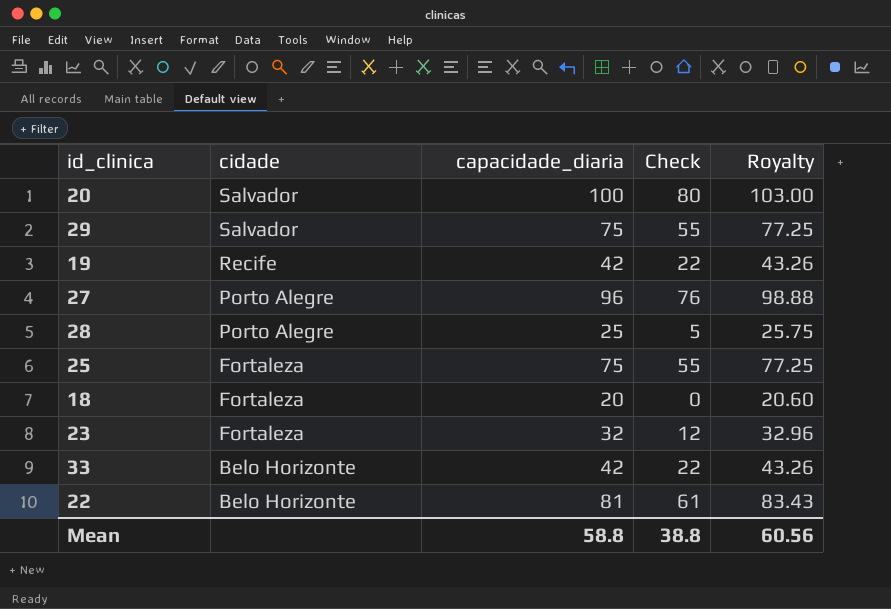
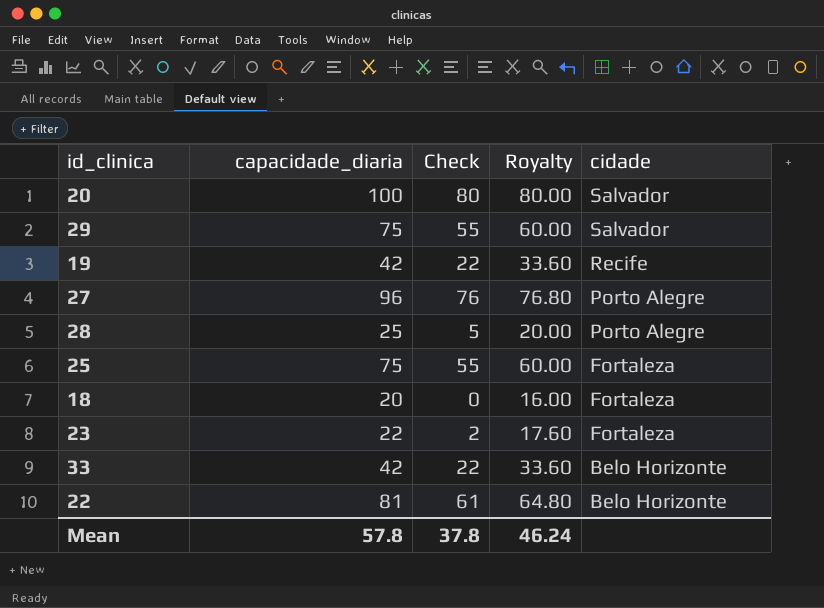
column Royalty | formula: [capacidade_diaria] * 1.03 -> [capacidade_diaria] * 0.8
column cidade | position: 2 -> 5
23 | capacidade_diaria: 32 -> 22
23 | Check: 12 -> 2
Mean | capacidade_diaria: 58.8 -> 57.8
Mean | Check: 38.8 -> 37.8
Mean | Royalty: 60.56 -> 46.24

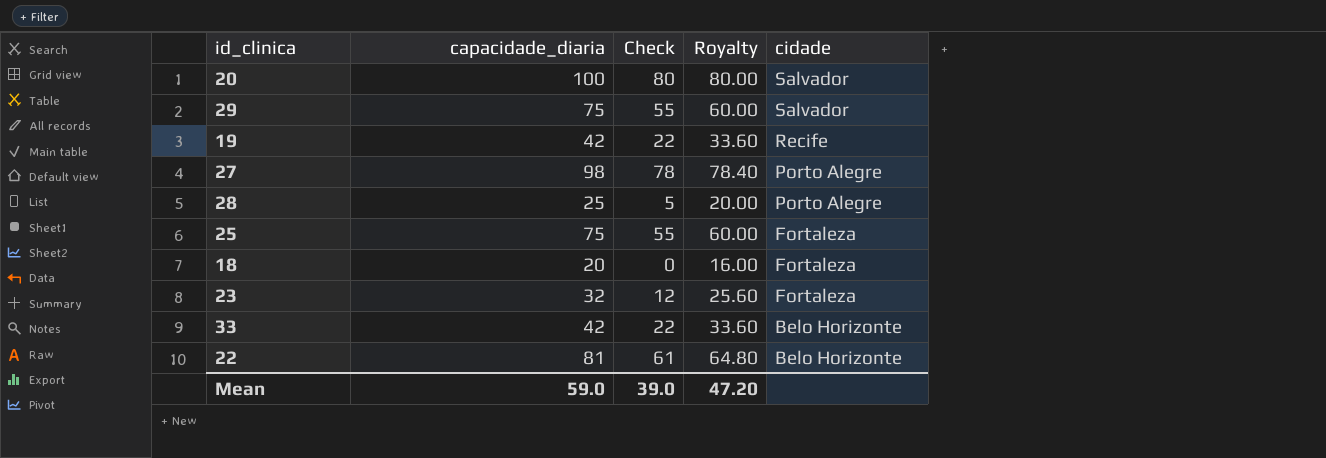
27 | capacidade_diaria: 96 -> 98
27 | Check: 76 -> 78
27 | Royalty: 76.80 -> 78.40
23 | capacidade_diaria: 22 -> 32
23 | Check: 2 -> 12
23 | Royalty: 17.60 -> 25.60
Mean | capacidade_diaria: 57.8 -> 59.0
Mean | Check: 37.8 -> 39.0
Mean | Royalty: 46.24 -> 47.20

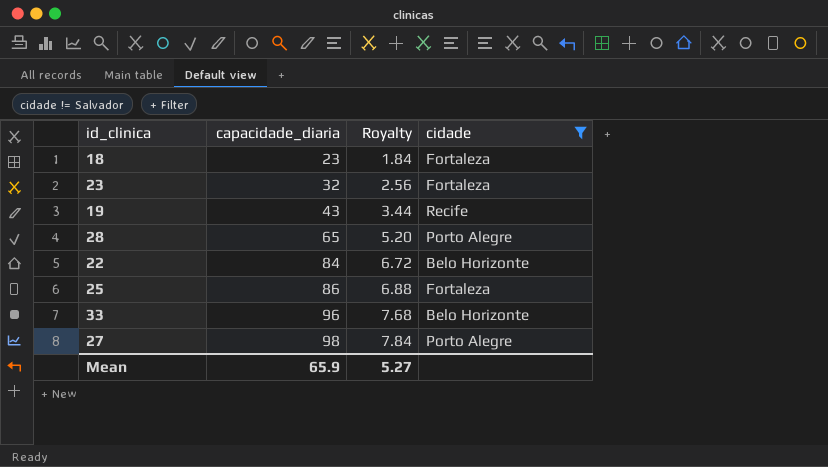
filter: none -> cidade != Salvador
row order: cidade descending -> capacidade_diaria ascending
column Check | formula: [capacidade_diaria] - 20 -> none
column Royalty | formula: [capacidade_diaria] * 0.8 -> [capacidade_diaria] * 0.08
18 | capacidade_diaria: 20 -> 23
19 | capacidade_diaria: 42 -> 43
28 | capacidade_diaria: 25 -> 65
22 | capacidade_diaria: 81 -> 84
25 | capacidade_diaria: 75 -> 86
33 | capacidade_diaria: 42 -> 96
Mean | capacidade_diaria: 59.0 -> 65.9
Mean | Royalty: 47.20 -> 5.27

